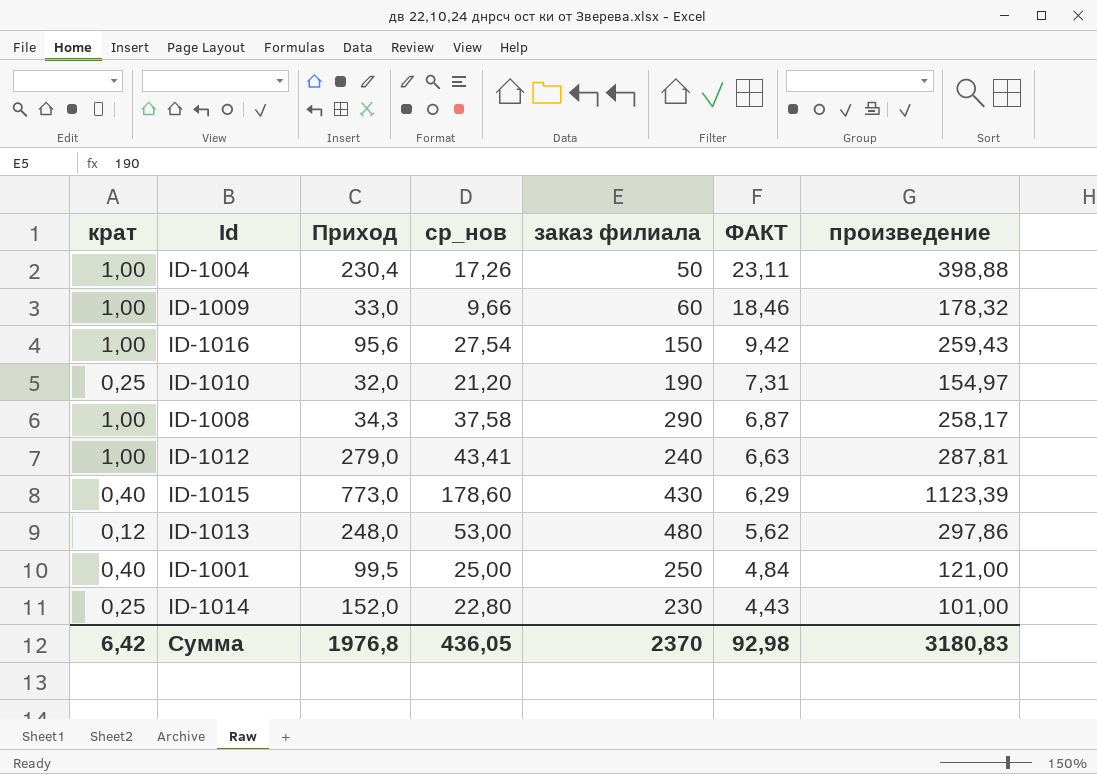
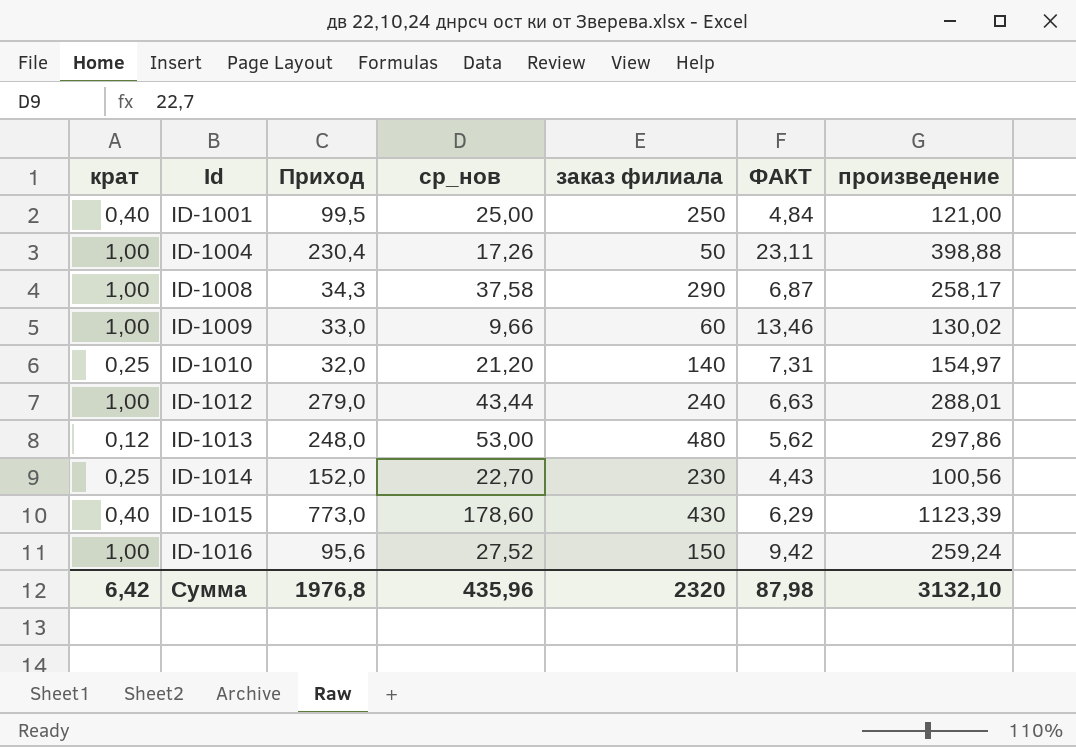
row order: ФАКТ descending -> Id ascending
ID-1009 | ФАКТ: 18,46 -> 13,46
ID-1009 | произведение: 178,32 -> 130,02
ID-1010 | заказ филиала: 190 -> 140
ID-1012 | ср_нов: 43,41 -> 43,44
ID-1012 | произведение: 287,81 -> 288,01
ID-1014 | ср_нов: 22,80 -> 22,70
ID-1014 | произведение: 101,00 -> 100,56
ID-1016 | ср_нов: 27,54 -> 27,52
ID-1016 | произведение: 259,43 -> 259,24
Сумма | ср_нов: 436,05 -> 435,96
Сумма | заказ филиала: 2370 -> 2320
Сумма | ФАКТ: 92,98 -> 87,98
Сумма | произведение: 3180,83 -> 3132,10

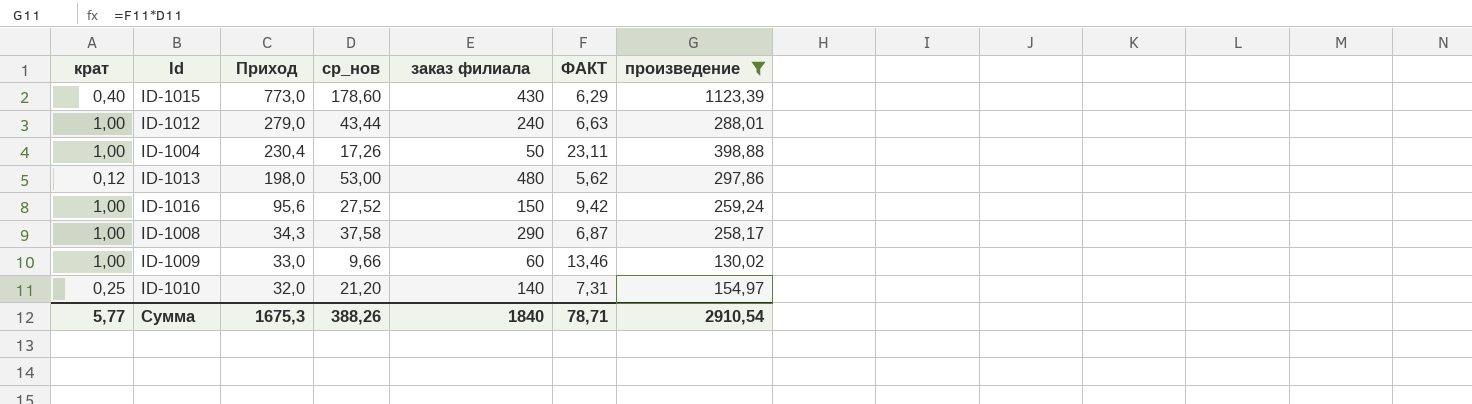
filter: none -> произведение >= 130,02
row order: Id ascending -> Приход descending
ID-1013 | Приход: 248,0 -> 198,0
Сумма | крат: 6,42 -> 5,77
Сумма | Приход: 1976,8 -> 1675,3
Сумма | ср_нов: 435,96 -> 388,26
Сумма | заказ филиала: 2320 -> 1840
Сумма | ФАКТ: 87,98 -> 78,71
Сумма | произведение: 3132,10 -> 2910,54

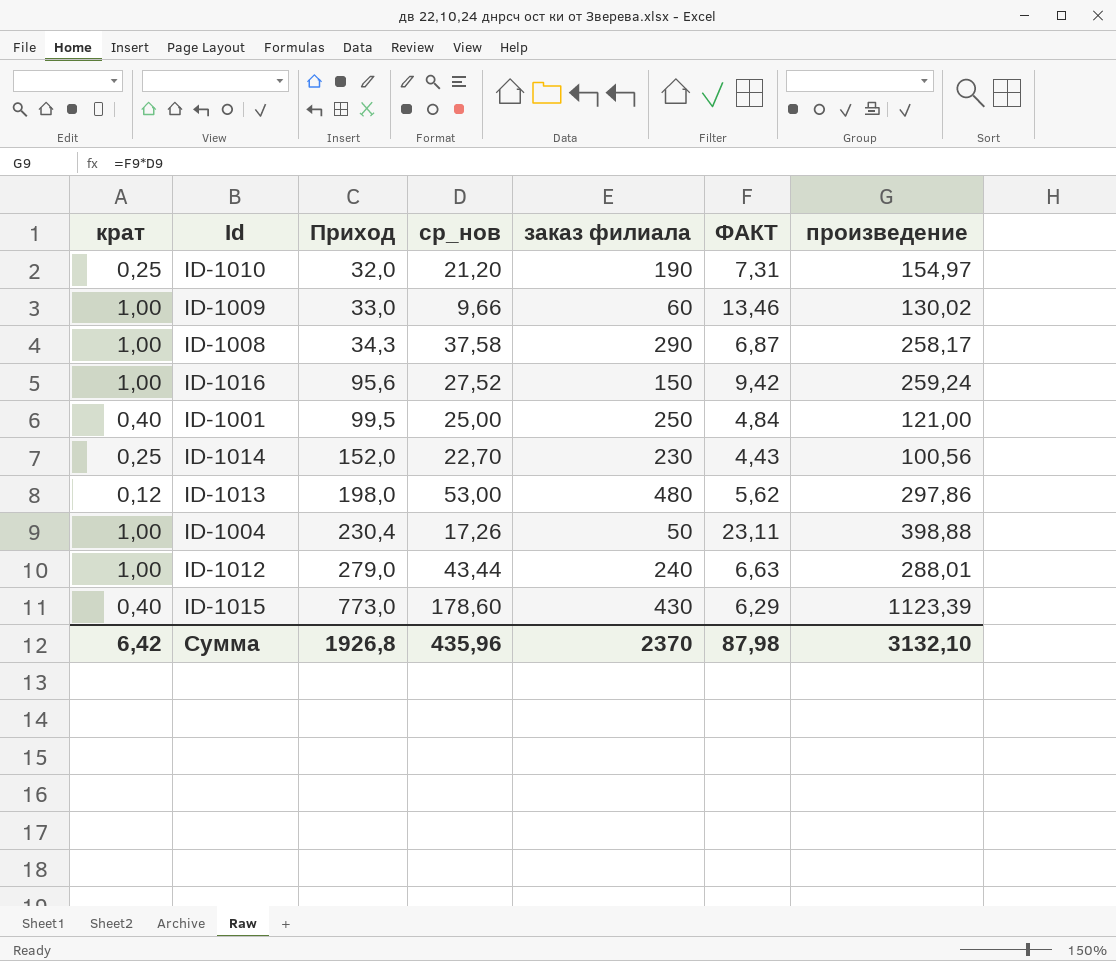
filter: произведение >= 130,02 -> none
row order: Приход descending -> Приход ascending
ID-1010 | заказ филиала: 140 -> 190
Сумма | крат: 5,77 -> 6,42
Сумма | Приход: 1675,3 -> 1926,8
Сумма | ср_нов: 388,26 -> 435,96
Сумма | заказ филиала: 1840 -> 2370
Сумма | ФАКТ: 78,71 -> 87,98
Сумма | произведение: 2910,54 -> 3132,10

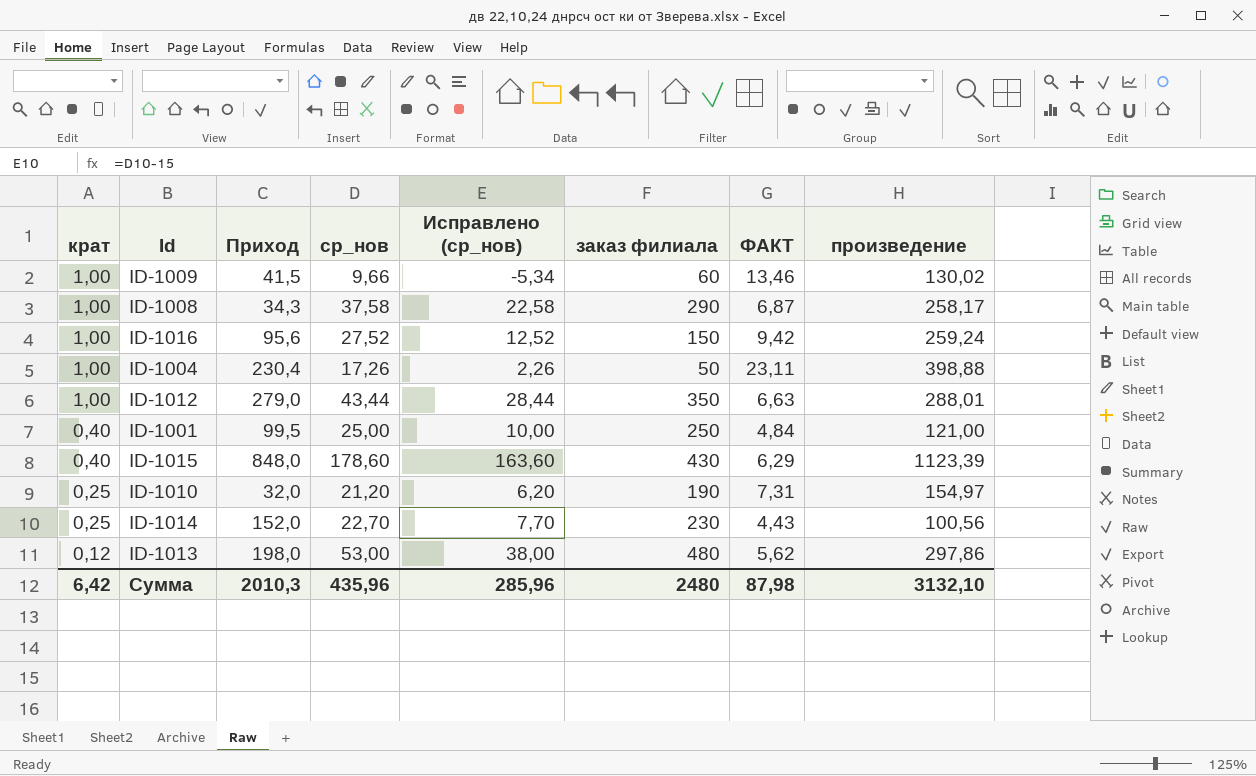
row order: Приход ascending -> крат descending
column Исправлено (ср_нов) | formula: none -> [ср_нов] - 15
ID-1009 | Приход: 33,0 -> 41,5
ID-1012 | заказ филиала: 240 -> 350
ID-1015 | Приход: 773,0 -> 848,0
Сумма | Приход: 1926,8 -> 2010,3
Сумма | заказ филиала: 2370 -> 2480

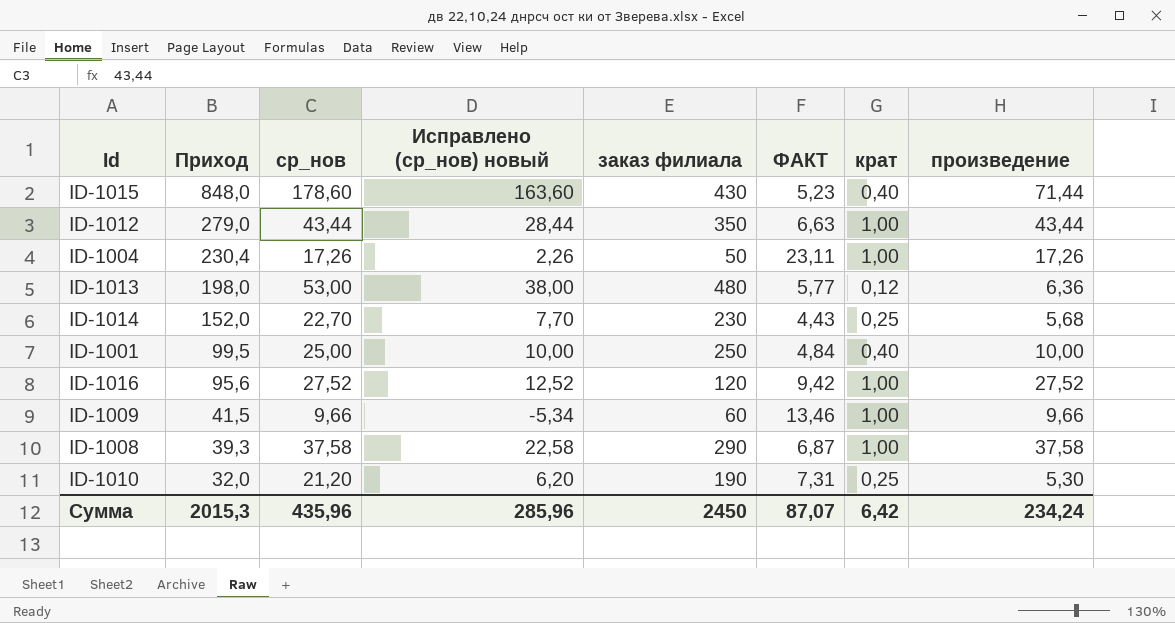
row order: крат descending -> Приход descending
column name: Исправлено (ср_нов) -> Исправлено (ср_нов) новый
column крат | position: 1 -> 7
column произведение | formula: [ср_нов] * [ФАКТ] -> [ср_нов] * [крат]
ID-1015 | ФАКТ: 6,29 -> 5,23
ID-1013 | ФАКТ: 5,62 -> 5,77
ID-1016 | заказ филиала: 150 -> 120
ID-1008 | Приход: 34,3 -> 39,3
Сумма | Приход: 2010,3 -> 2015,3
Сумма | заказ филиала: 2480 -> 2450
Сумма | ФАКТ: 87,98 -> 87,07
Сумма | произведение: 3132,10 -> 234,24

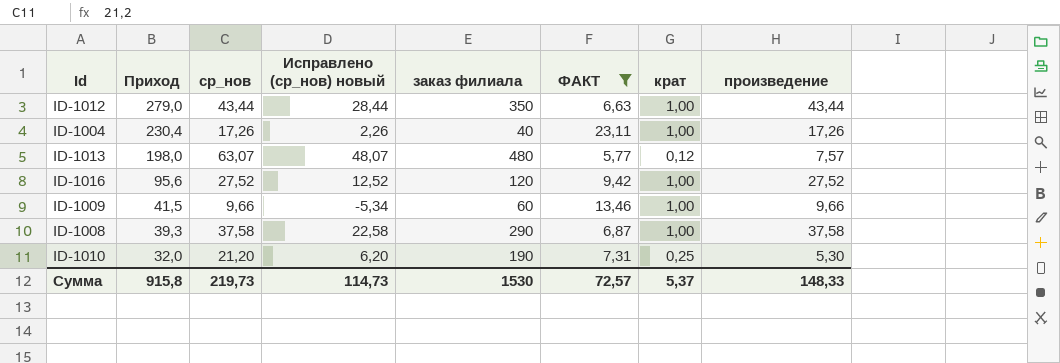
filter: none -> ФАКТ >= 5,77
ID-1004 | заказ филиала: 50 -> 40
ID-1013 | ср_нов: 53,00 -> 63,07
ID-1013 | Исправлено (ср_нов) новый: 38,00 -> 48,07
ID-1013 | произведение: 6,36 -> 7,57
Сумма | Приход: 2015,3 -> 915,8
Сумма | ср_нов: 435,96 -> 219,73
Сумма | Исправлено (ср_нов) новый: 285,96 -> 114,73
Сумма | заказ филиала: 2450 -> 1530
Сумма | ФАКТ: 87,07 -> 72,57
Сумма | крат: 6,42 -> 5,37
Сумма | произведение: 234,24 -> 148,33

